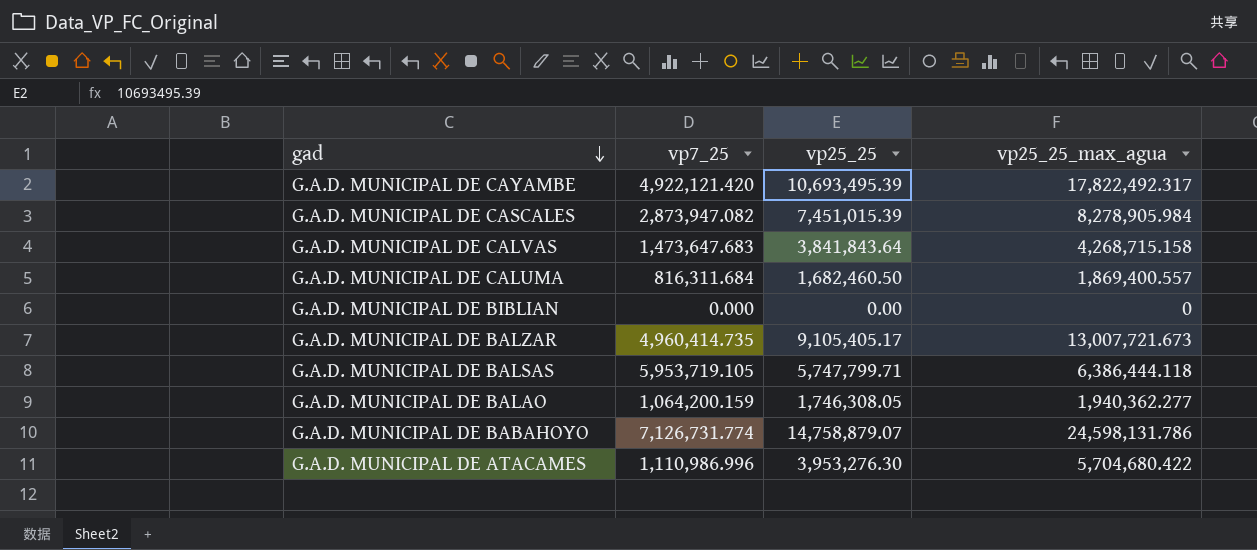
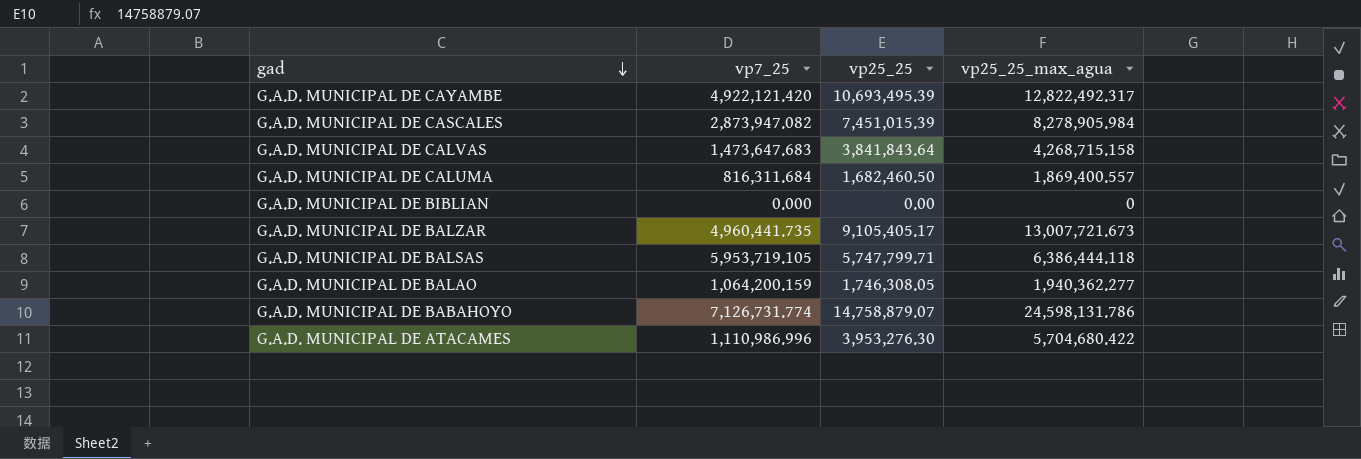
G.A.D. MUNICIPAL DE CAYAMBE | vp25_25_max_agua: 17,822,492.317 -> 12,822,492.317
G.A.D. MUNICIPAL DE BALZAR | vp7_25: 4,960,414.735 -> 4,960,441.735

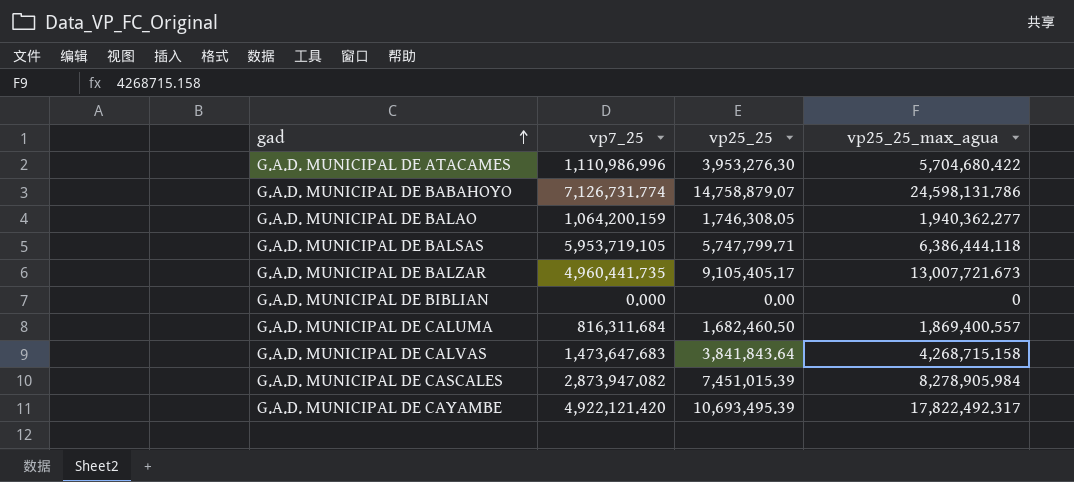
row order: gad descending -> gad ascending
G.A.D. MUNICIPAL DE CAYAMBE | vp25_25_max_agua: 12,822,492.317 -> 17,822,492.317

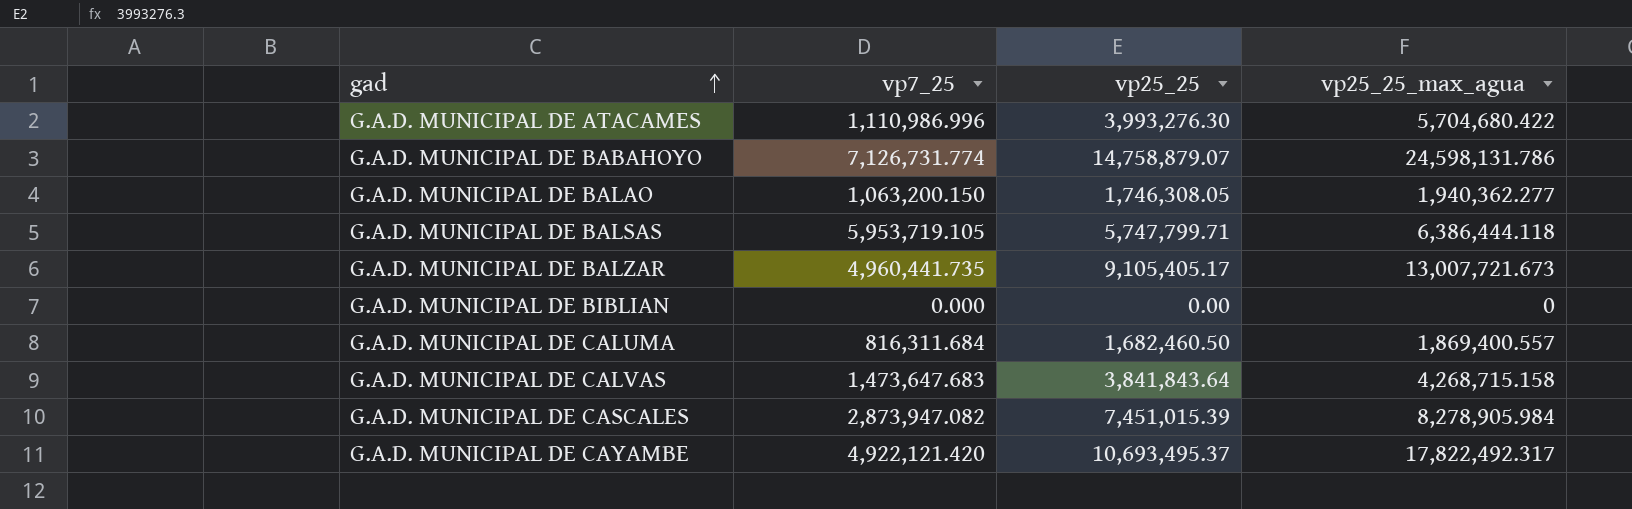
G.A.D. MUNICIPAL DE ATACAMES | vp25_25: 3,953,276.30 -> 3,993,276.30
G.A.D. MUNICIPAL DE BALAO | vp7_25: 1,064,200.159 -> 1,063,200.150
G.A.D. MUNICIPAL DE CAYAMBE | vp25_25: 10,693,495.39 -> 10,693,495.37

